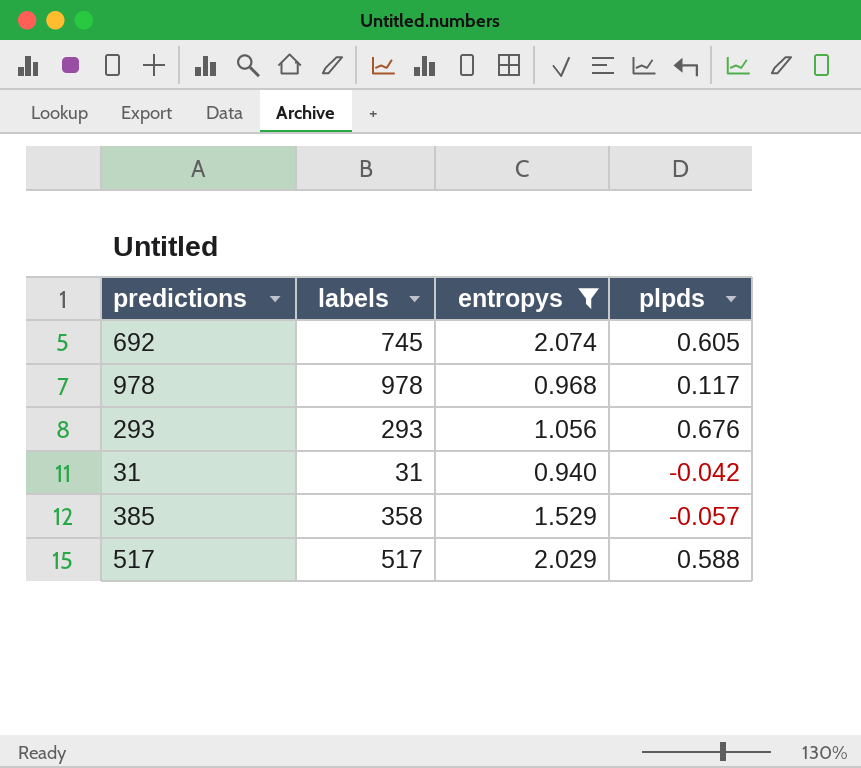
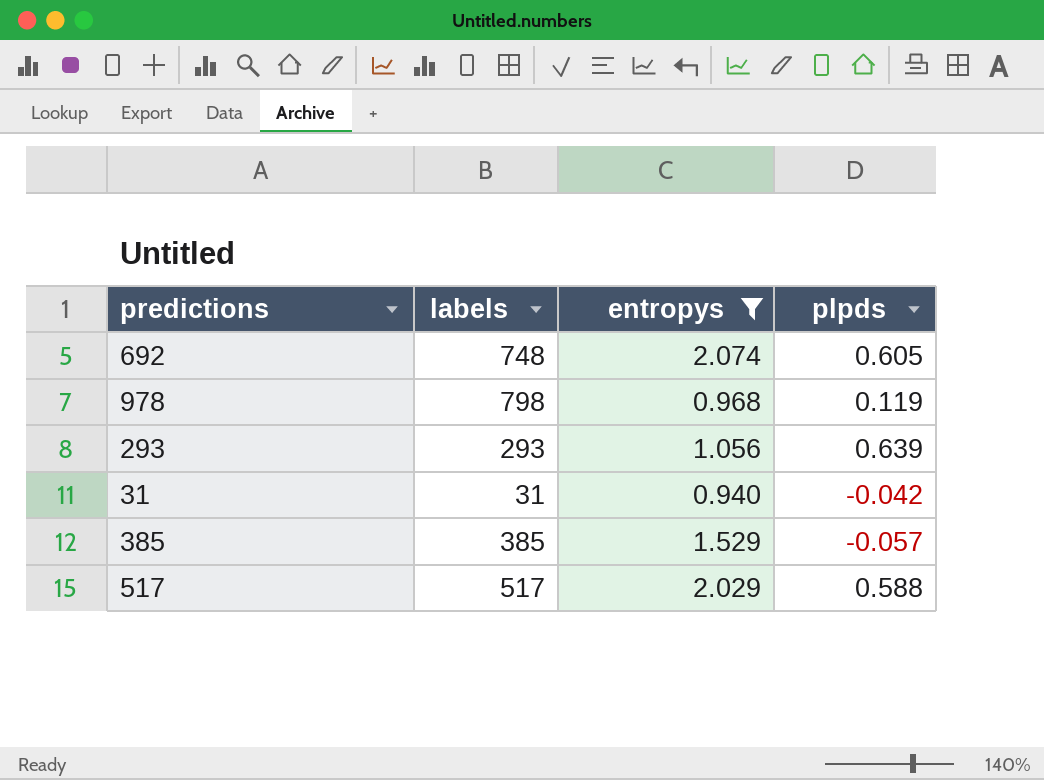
692 | labels: 745 -> 748
978 | labels: 978 -> 798
978 | plpds: 0.117 -> 0.119
293 | plpds: 0.676 -> 0.639
385 | labels: 358 -> 385

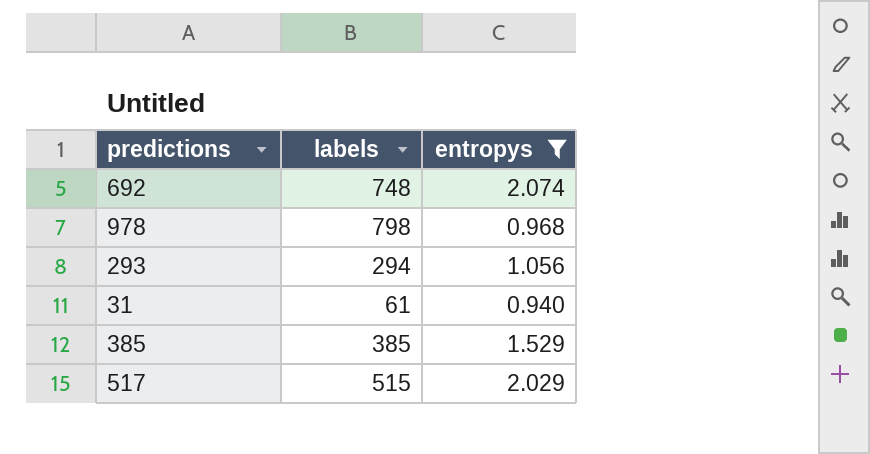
column plpds | position: 4 -> none
293 | labels: 293 -> 294
31 | labels: 31 -> 61
517 | labels: 517 -> 515

